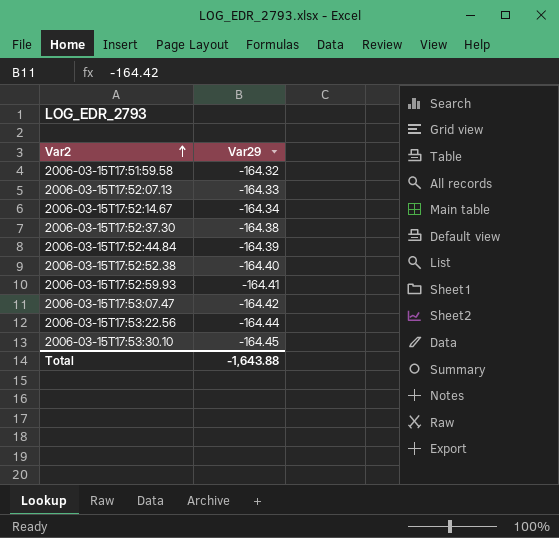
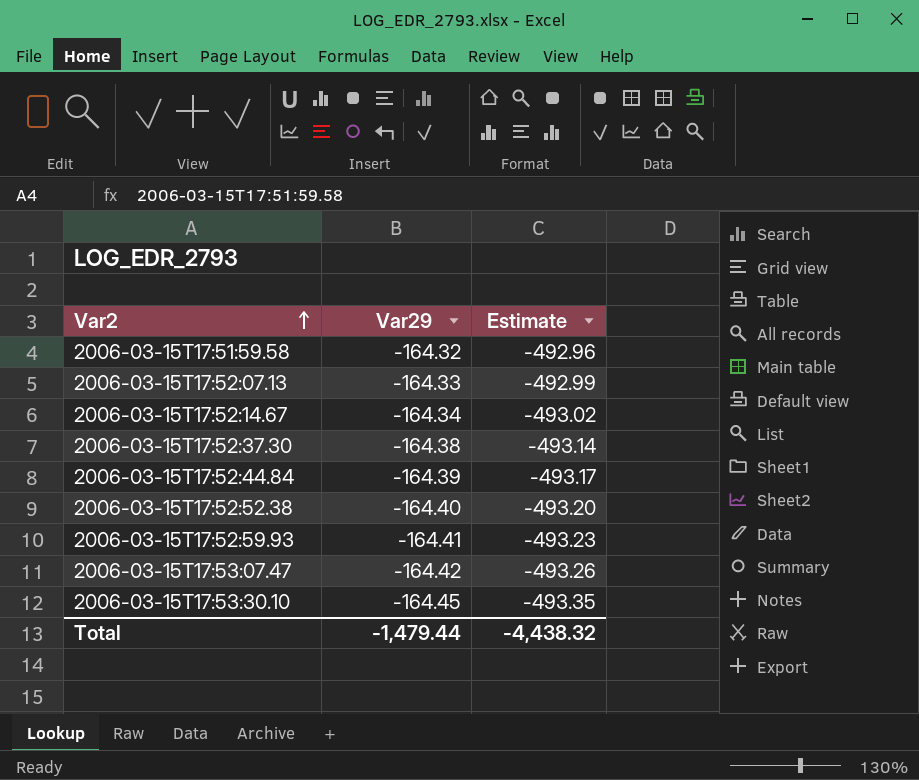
column Estimate | formula: none -> [Var29] * 3
row 2006-03-15T17:53:22.56: -164.44 -> none
Total | Var29: -1,643.88 -> -1,479.44

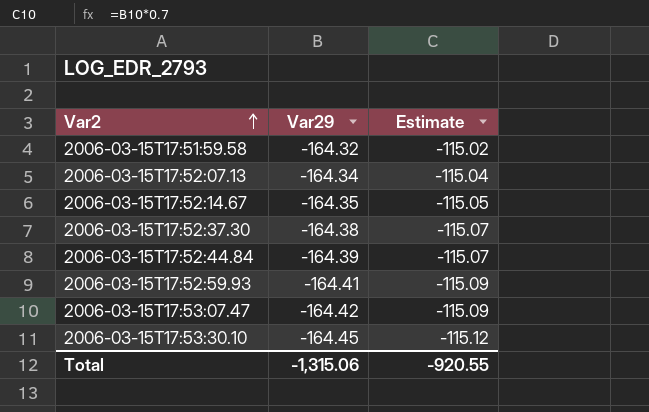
column Estimate | formula: [Var29] * 3 -> [Var29] * 0.7
row 2006-03-15T17:52:52.38: -164.40 | -493.20 -> none
2006-03-15T17:52:07.13 | Var29: -164.33 -> -164.34
2006-03-15T17:52:14.67 | Var29: -164.34 -> -164.35
Total | Var29: -1,479.44 -> -1,315.06
Total | Estimate: -4,438.32 -> -920.55

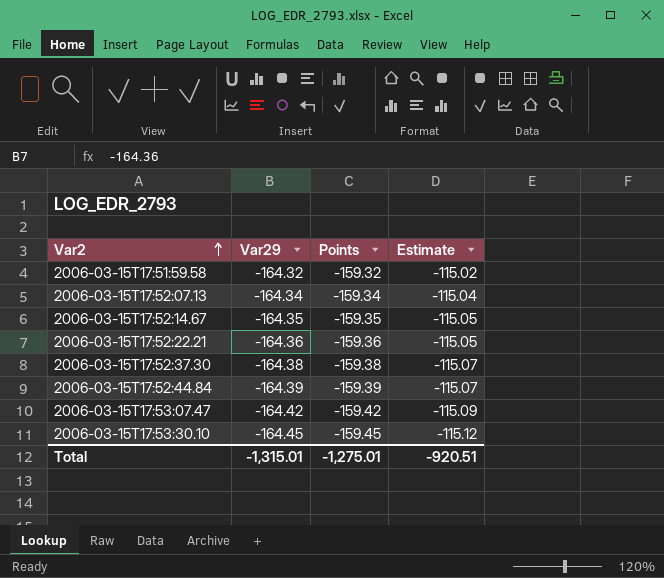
column Points | formula: none -> [Var29] + 5
row 2006-03-15T17:52:59.93: -164.41 | -115.09 -> none
row 2006-03-15T17:52:22.21: none -> -164.36 | -159.36 | -115.05
Total | Var29: -1,315.06 -> -1,315.01
Total | Estimate: -920.55 -> -920.51

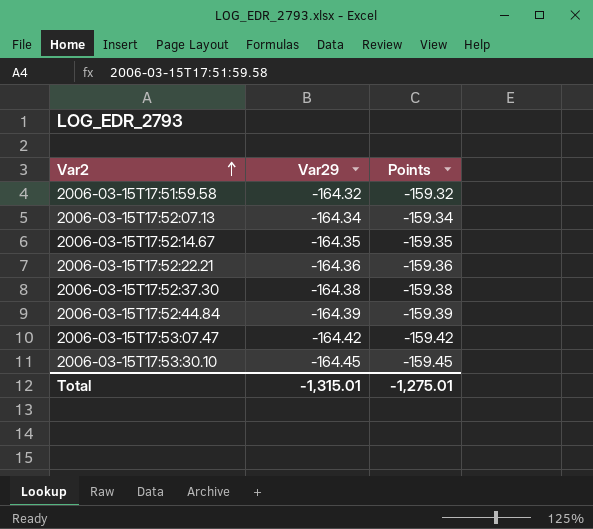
column Estimate | formula: [Var29] * 0.7 -> none

